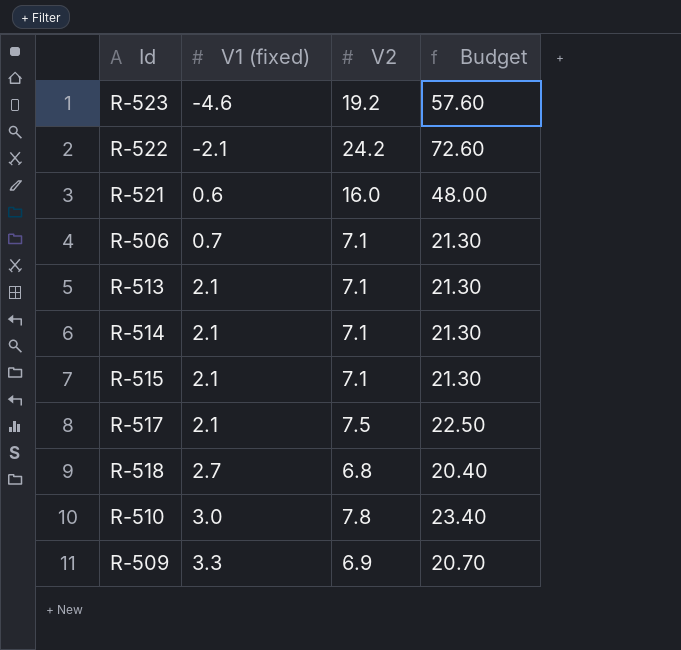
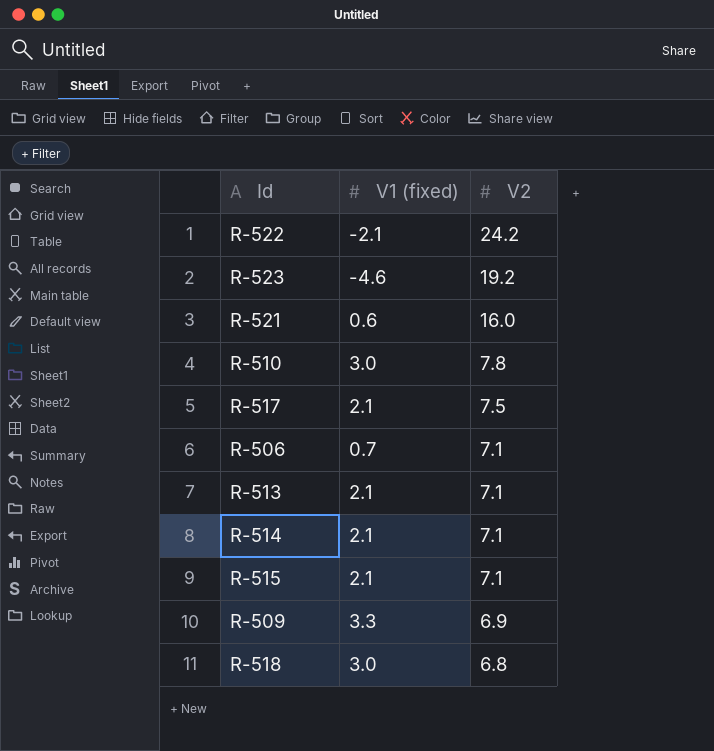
row order: V1 (fixed) ascending -> V2 descending
column Budget | formula: [V2] * 3 -> none
R-518 | V1 (fixed): 2.7 -> 3.0

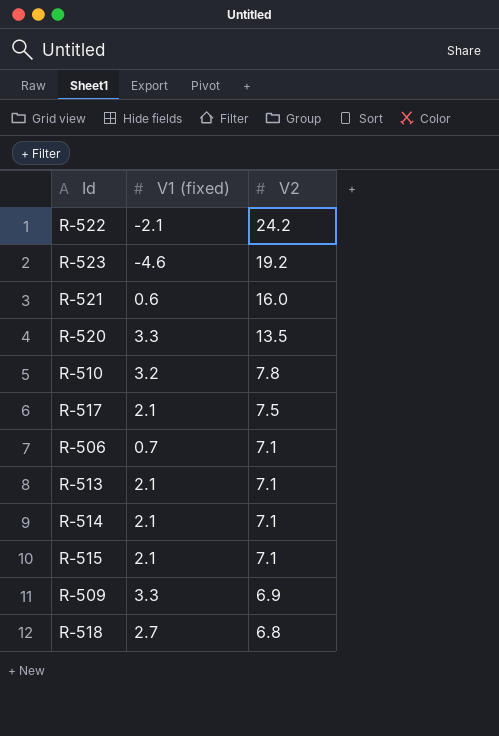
row R-520: none -> 3.3 | 13.5
R-510 | V1 (fixed): 3.0 -> 3.2
R-518 | V1 (fixed): 3.0 -> 2.7

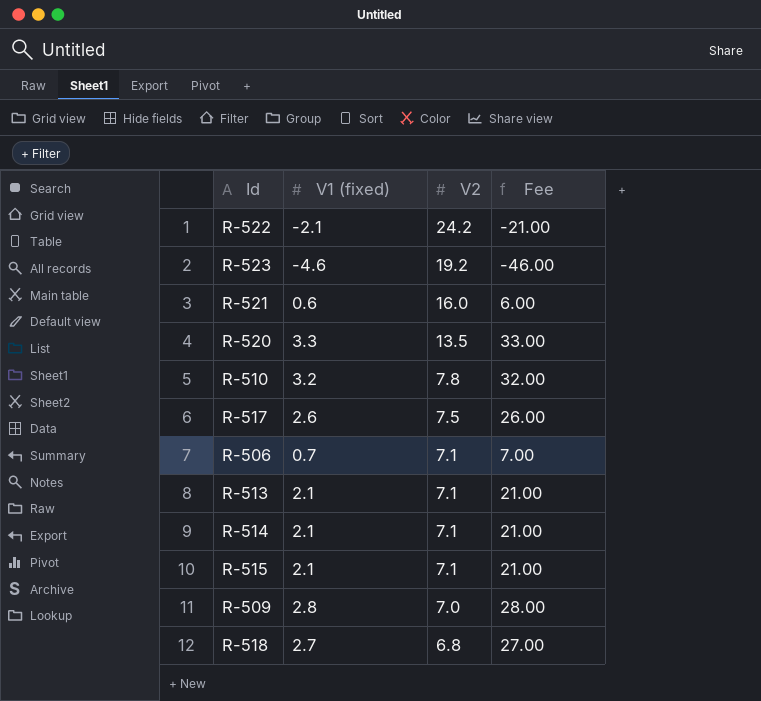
column Fee | formula: none -> [V1 (fixed)] * 10
R-517 | V1 (fixed): 2.1 -> 2.6
R-509 | V1 (fixed): 3.3 -> 2.8
R-509 | V2: 6.9 -> 7.0

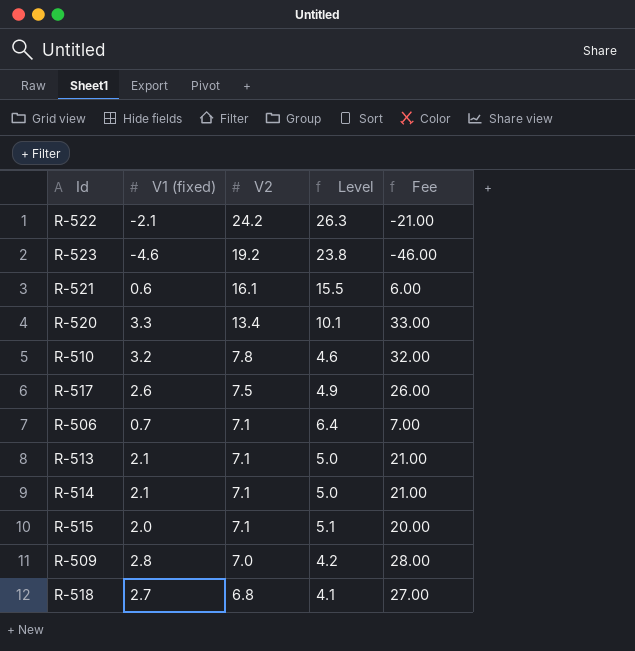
column Level | formula: none -> [V2] - [V1 (fixed)]
R-521 | V2: 16.0 -> 16.1
R-520 | V2: 13.5 -> 13.4
R-515 | V1 (fixed): 2.1 -> 2.0
R-515 | Fee: 21.00 -> 20.00

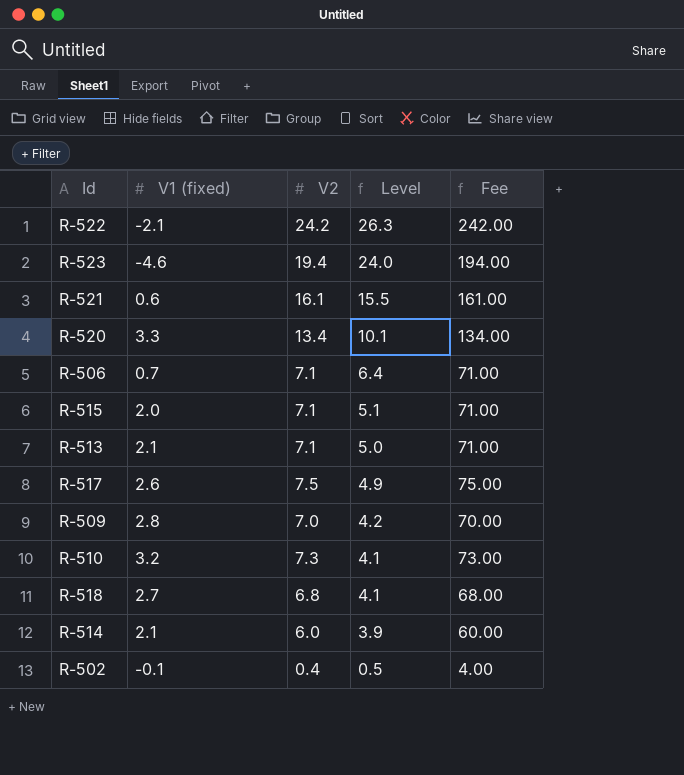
row order: V2 descending -> Level descending
column Fee | formula: [V1 (fixed)] * 10 -> [V2] * 10
R-523 | V2: 19.2 -> 19.4
R-523 | Level: 23.8 -> 24.0
R-510 | V2: 7.8 -> 7.3
R-510 | Level: 4.6 -> 4.1
R-514 | V2: 7.1 -> 6.0
R-514 | Level: 5.0 -> 3.9
row R-502: none -> -0.1 | 0.4 | 0.5 | 4.00

